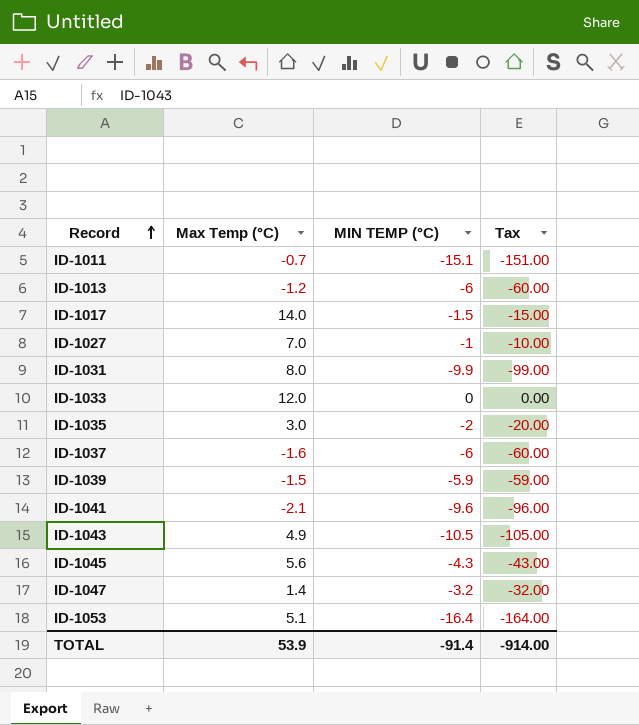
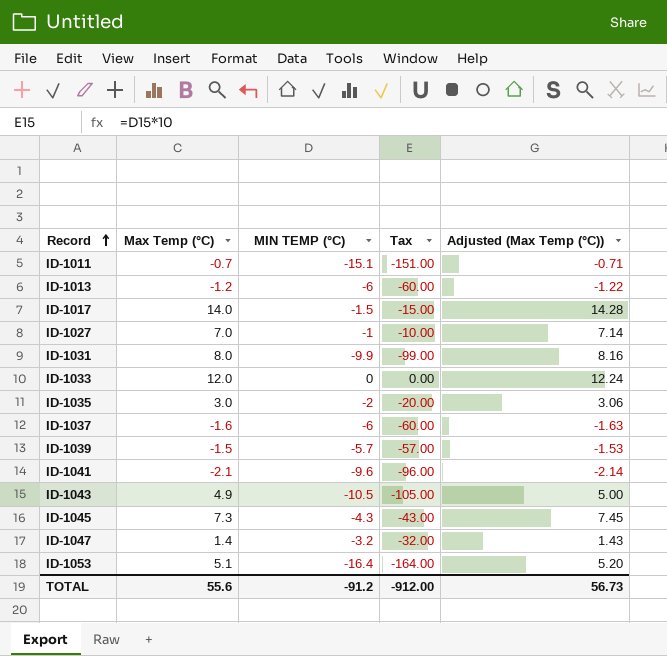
column Adjusted (Max Temp (°C)) | formula: none -> [Max Temp (°C)] * 1.02
ID-1039 | MIN TEMP (°C): -5.9 -> -5.7
ID-1039 | Tax: -59.00 -> -57.00
ID-1045 | Max Temp (°C): 5.6 -> 7.3
TOTAL | Max Temp (°C): 53.9 -> 55.6
TOTAL | MIN TEMP (°C): -91.4 -> -91.2
TOTAL | Tax: -914.00 -> -912.00

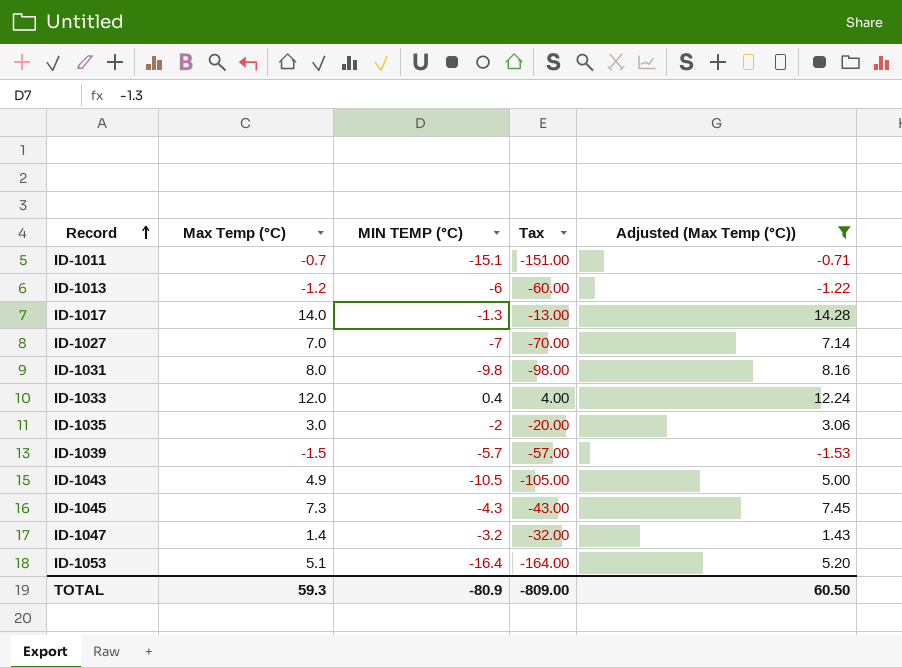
filter: none -> Adjusted (Max Temp (°C)) >= -1.53
ID-1017 | MIN TEMP (°C): -1.5 -> -1.3
ID-1017 | Tax: -15.00 -> -13.00
ID-1027 | MIN TEMP (°C): -1 -> -7
ID-1027 | Tax: -10.00 -> -70.00
ID-1031 | MIN TEMP (°C): -9.9 -> -9.8
ID-1031 | Tax: -99.00 -> -98.00
ID-1033 | MIN TEMP (°C): 0 -> 0.4
ID-1033 | Tax: 0.00 -> 4.00
TOTAL | Max Temp (°C): 55.6 -> 59.3
TOTAL | MIN TEMP (°C): -91.2 -> -80.9
TOTAL | Tax: -912.00 -> -809.00
TOTAL | Adjusted (Max Temp (°C)): 56.73 -> 60.50

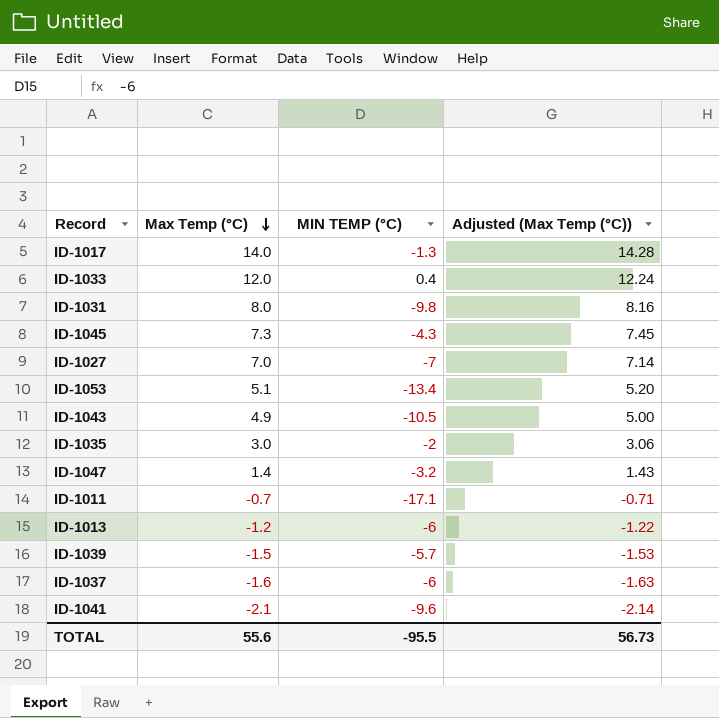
filter: Adjusted (Max Temp (°C)) >= -1.53 -> none
row order: Record ascending -> Max Temp (°C) descending
column Tax | formula: [MIN TEMP (°C)] * 10 -> none
ID-1053 | MIN TEMP (°C): -16.4 -> -13.4
ID-1011 | MIN TEMP (°C): -15.1 -> -17.1
TOTAL | Max Temp (°C): 59.3 -> 55.6
TOTAL | MIN TEMP (°C): -80.9 -> -95.5
TOTAL | Adjusted (Max Temp (°C)): 60.50 -> 56.73

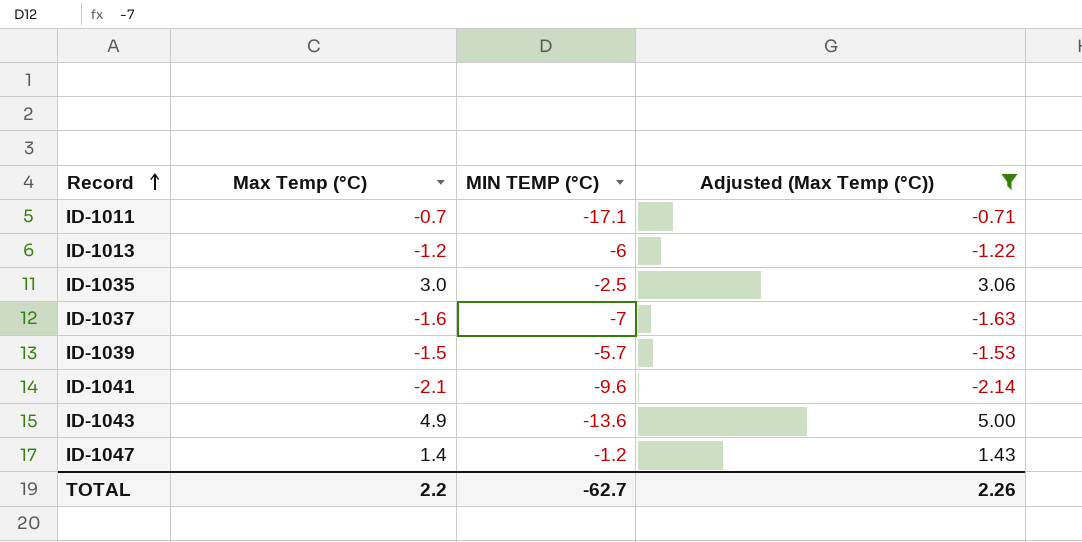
filter: none -> Adjusted (Max Temp (°C)) <= 5.00
row order: Max Temp (°C) descending -> Record ascending
ID-1035 | MIN TEMP (°C): -2 -> -2.5
ID-1037 | MIN TEMP (°C): -6 -> -7
ID-1043 | MIN TEMP (°C): -10.5 -> -13.6
ID-1047 | MIN TEMP (°C): -3.2 -> -1.2
TOTAL | Max Temp (°C): 55.6 -> 2.2
TOTAL | MIN TEMP (°C): -95.5 -> -62.7
TOTAL | Adjusted (Max Temp (°C)): 56.73 -> 2.26

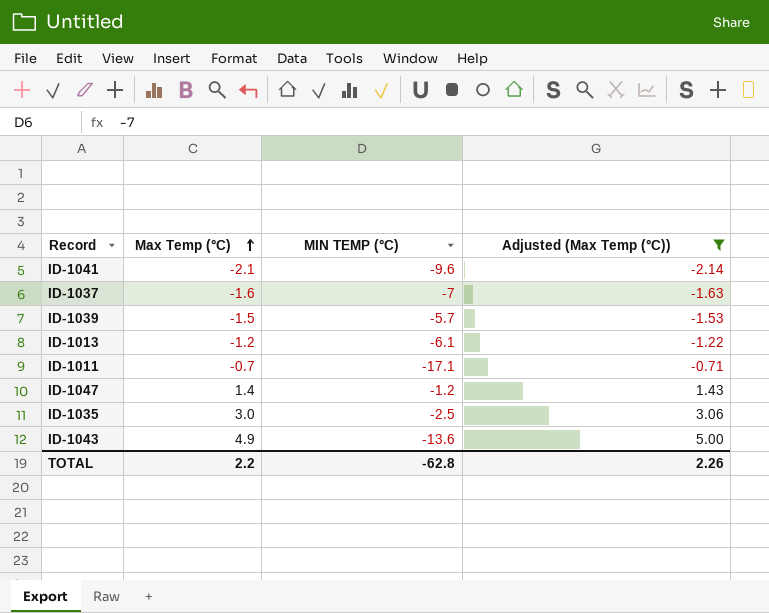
row order: Record ascending -> Max Temp (°C) ascending
ID-1013 | MIN TEMP (°C): -6 -> -6.1
TOTAL | MIN TEMP (°C): -62.7 -> -62.8

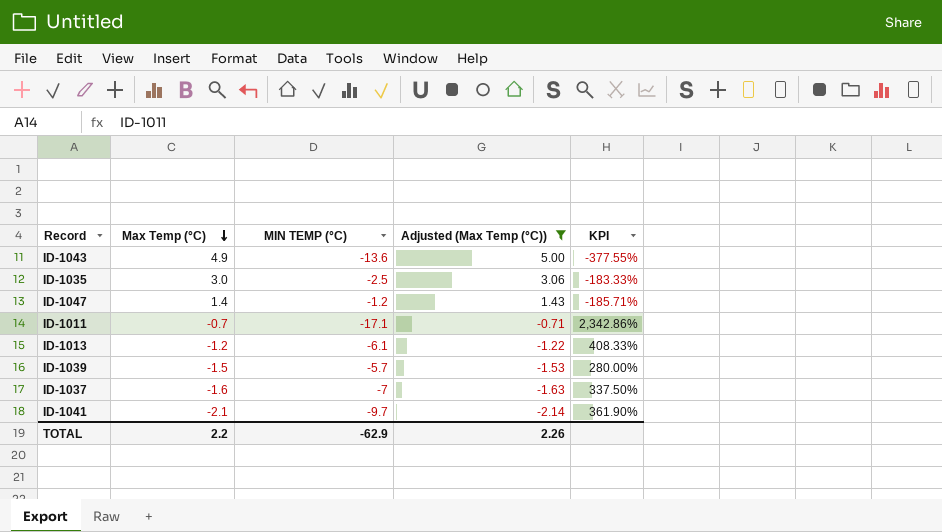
row order: Max Temp (°C) ascending -> Max Temp (°C) descending
column KPI | formula: none -> ([MIN TEMP (°C)] - [Max Temp (°C)]) / [Max Temp (°C)]
ID-1041 | MIN TEMP (°C): -9.6 -> -9.7
TOTAL | MIN TEMP (°C): -62.8 -> -62.9

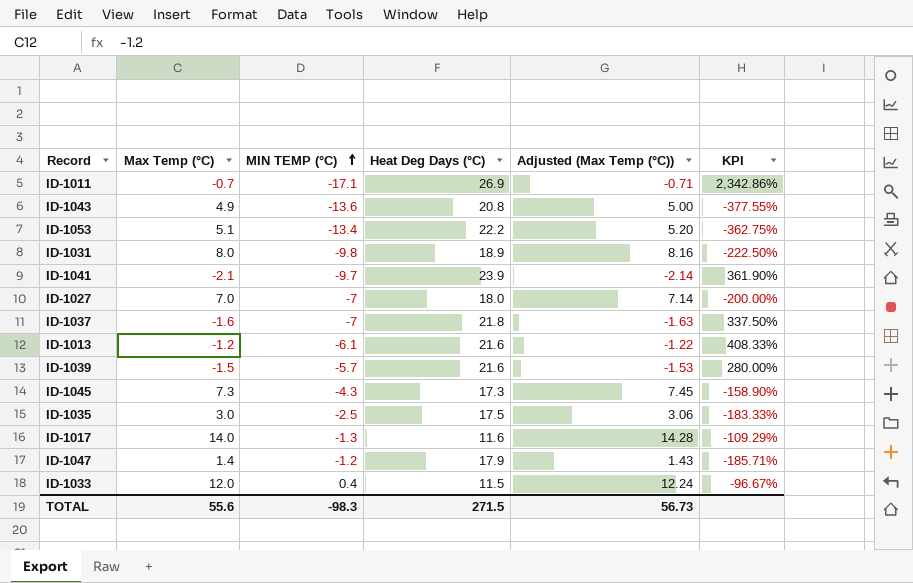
filter: Adjusted (Max Temp (°C)) <= 5.00 -> none
row order: Max Temp (°C) descending -> MIN TEMP (°C) ascending
column Heat Deg Days (°C) | position: none -> 4
TOTAL | Max Temp (°C): 2.2 -> 55.6
TOTAL | MIN TEMP (°C): -62.9 -> -98.3
TOTAL | Adjusted (Max Temp (°C)): 2.26 -> 56.73

